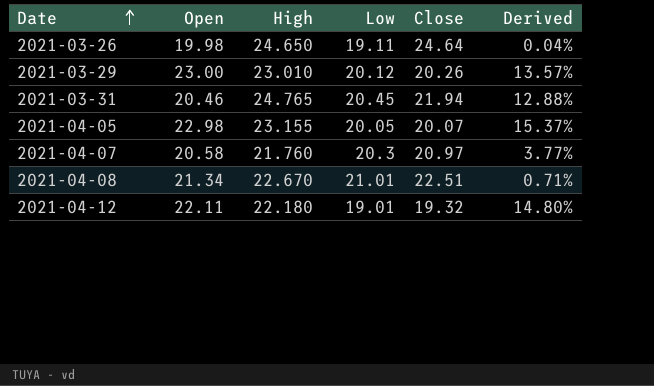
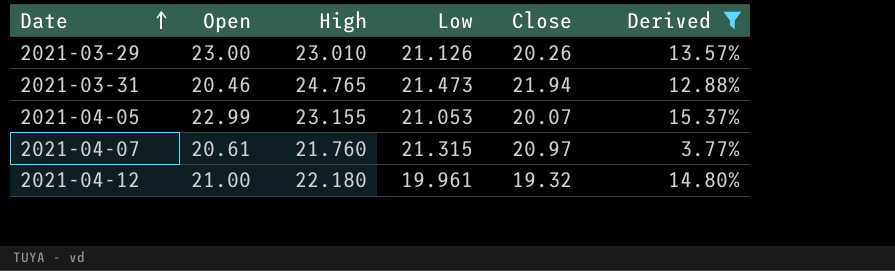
filter: none -> Derived >= 3.77%
2021-03-29 | Low: 20.12 -> 21.126
2021-03-31 | Low: 20.45 -> 21.473
2021-04-05 | Open: 22.98 -> 22.99
2021-04-05 | Low: 20.05 -> 21.053
2021-04-07 | Open: 20.58 -> 20.61
2021-04-07 | Low: 20.3 -> 21.315
2021-04-12 | Open: 22.11 -> 21.00
2021-04-12 | Low: 19.01 -> 19.961

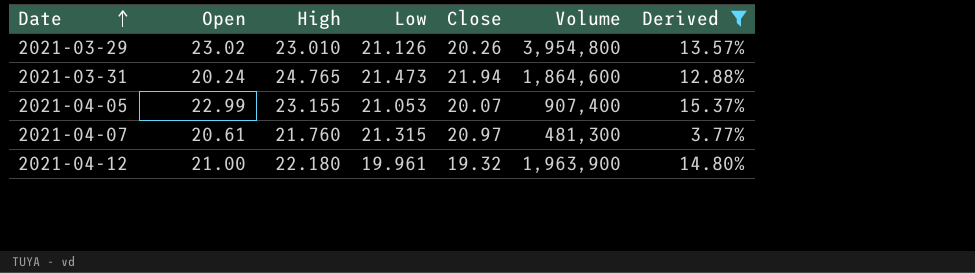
column Volume | position: none -> 6
2021-03-29 | Open: 23.00 -> 23.02
2021-03-31 | Open: 20.46 -> 20.24

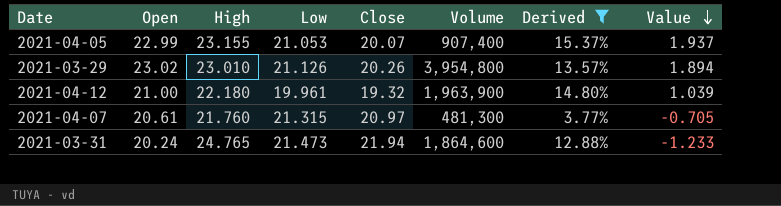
row order: Date ascending -> Value descending
column Value | formula: none -> [Open] - [Low]

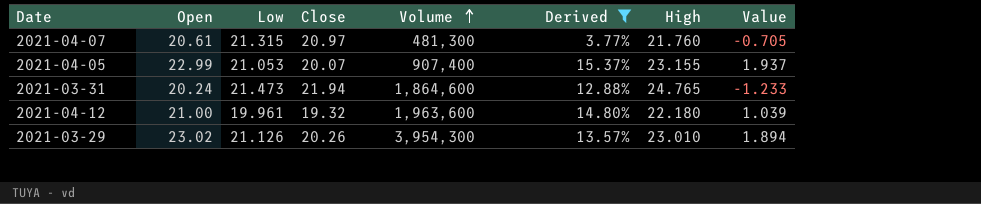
row order: Value descending -> Volume ascending
column High | position: 3 -> 7
2021-04-12 | Volume: 1,963,900 -> 1,963,600
2021-03-29 | Volume: 3,954,800 -> 3,954,300

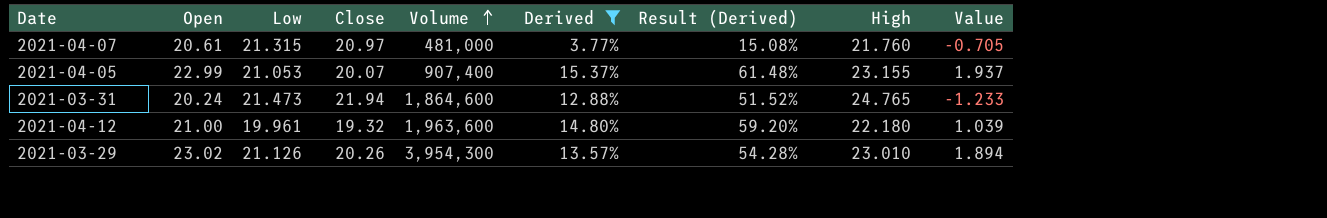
column Result (Derived) | formula: none -> [Derived] * 4
2021-04-07 | Volume: 481,300 -> 481,000

